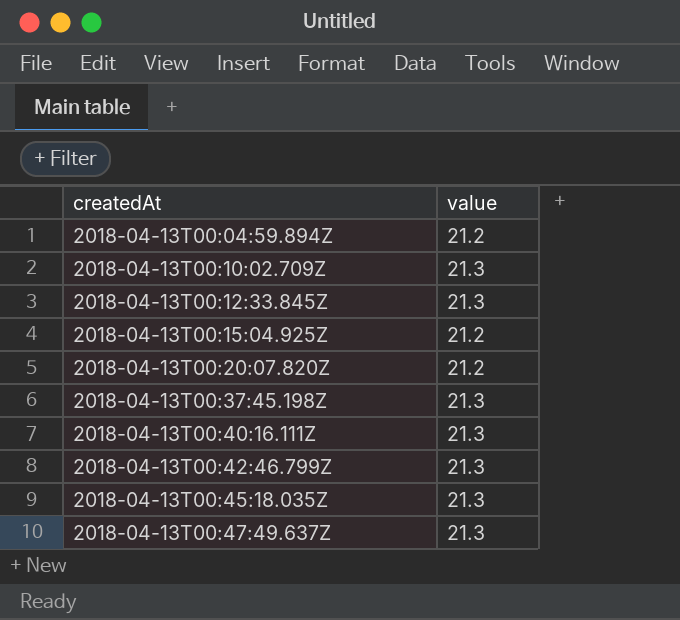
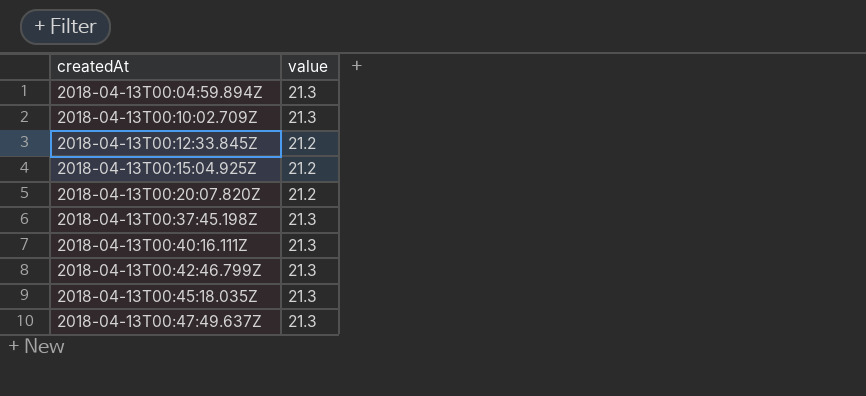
2018-04-13T00:04:59.894Z | value: 21.2 -> 21.3
2018-04-13T00:12:33.845Z | value: 21.3 -> 21.2

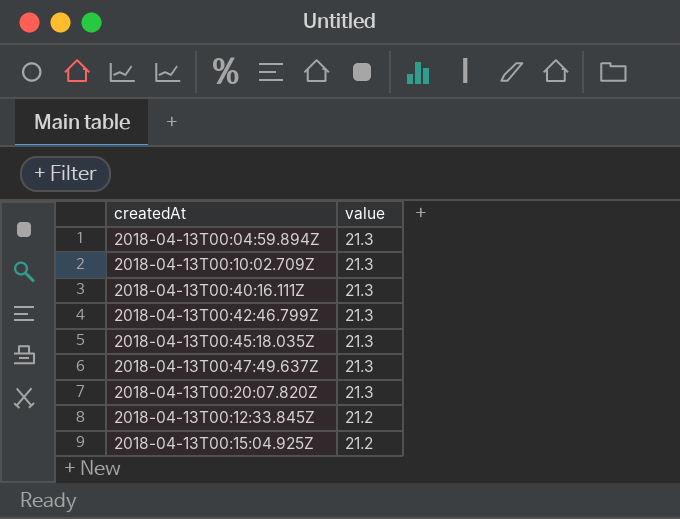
row order: createdAt ascending -> value descending
row 2018-04-13T00:37:45.198Z: 21.3 -> none
2018-04-13T00:20:07.820Z | value: 21.2 -> 21.3

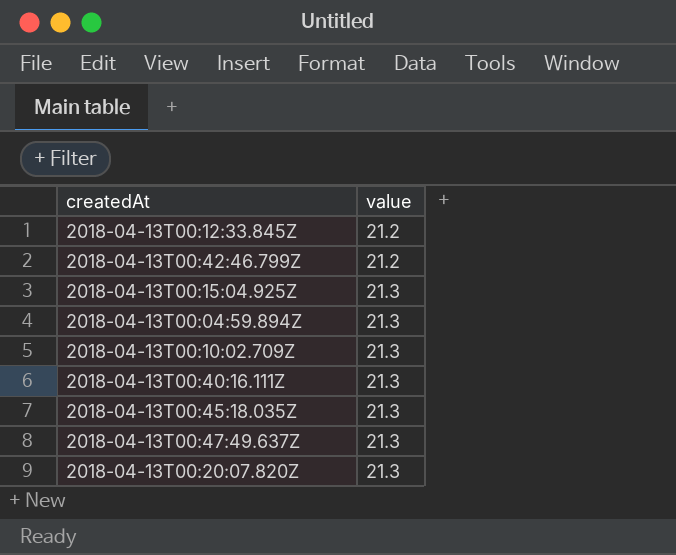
row order: value descending -> value ascending
2018-04-13T00:42:46.799Z | value: 21.3 -> 21.2
2018-04-13T00:15:04.925Z | value: 21.2 -> 21.3

